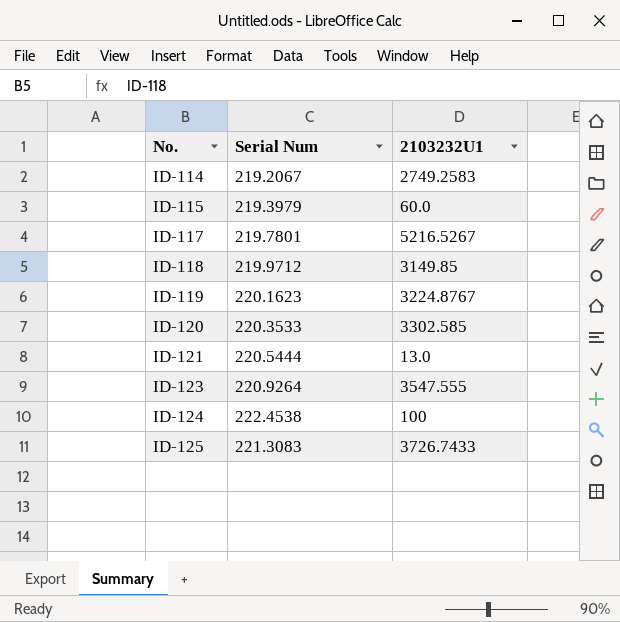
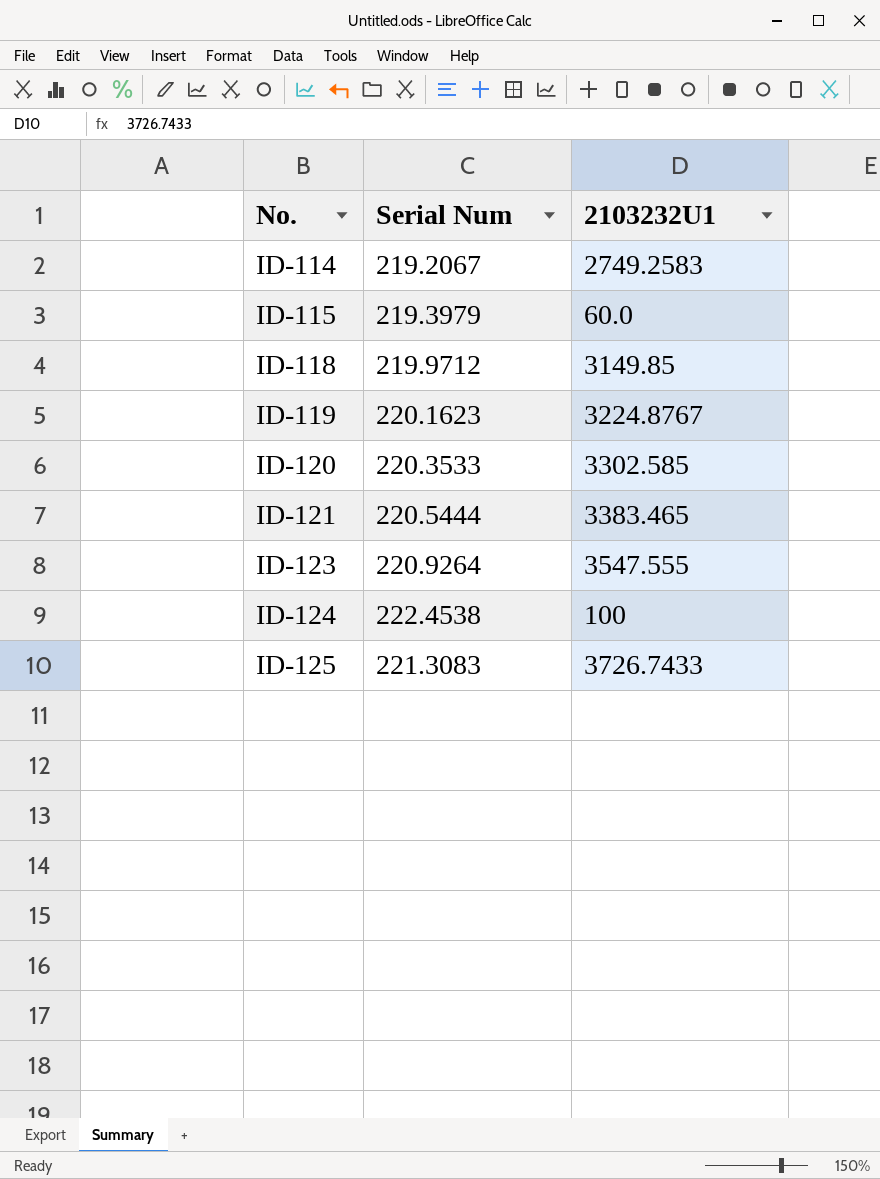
row ID-117: 219.7801 | 5216.5267 -> none
ID-121 | 2103232U1: 13.0 -> 3383.465

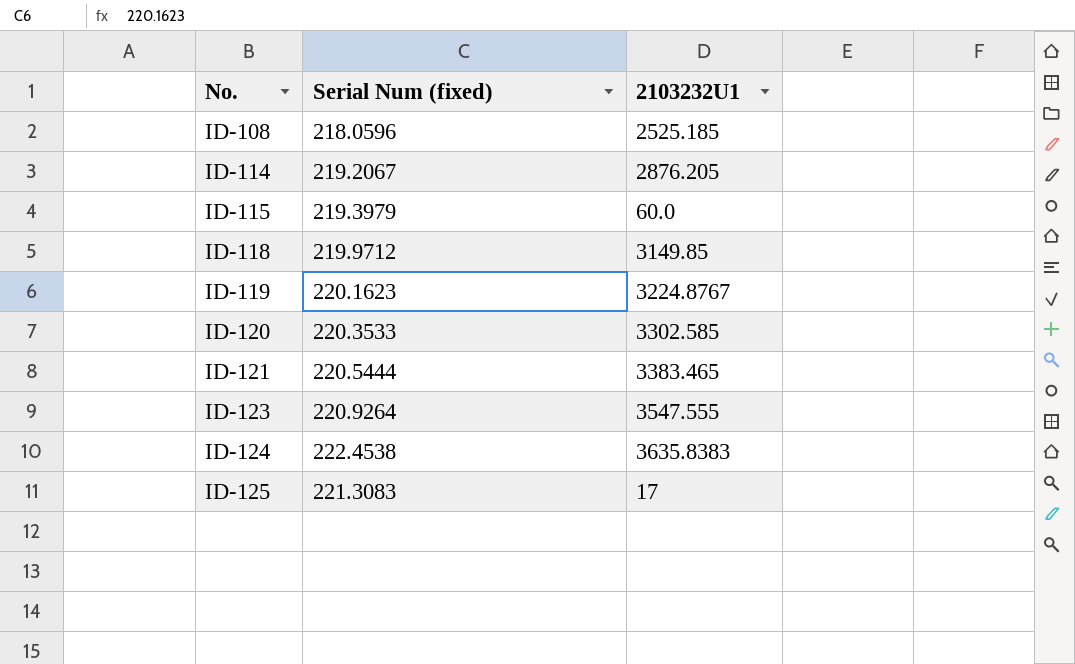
column name: Serial Num -> Serial Num (fixed)
row ID-108: none -> 218.0596 | 2525.185
ID-114 | 2103232U1: 2749.2583 -> 2876.205
ID-124 | 2103232U1: 100 -> 3635.8383
ID-125 | 2103232U1: 3726.7433 -> 17

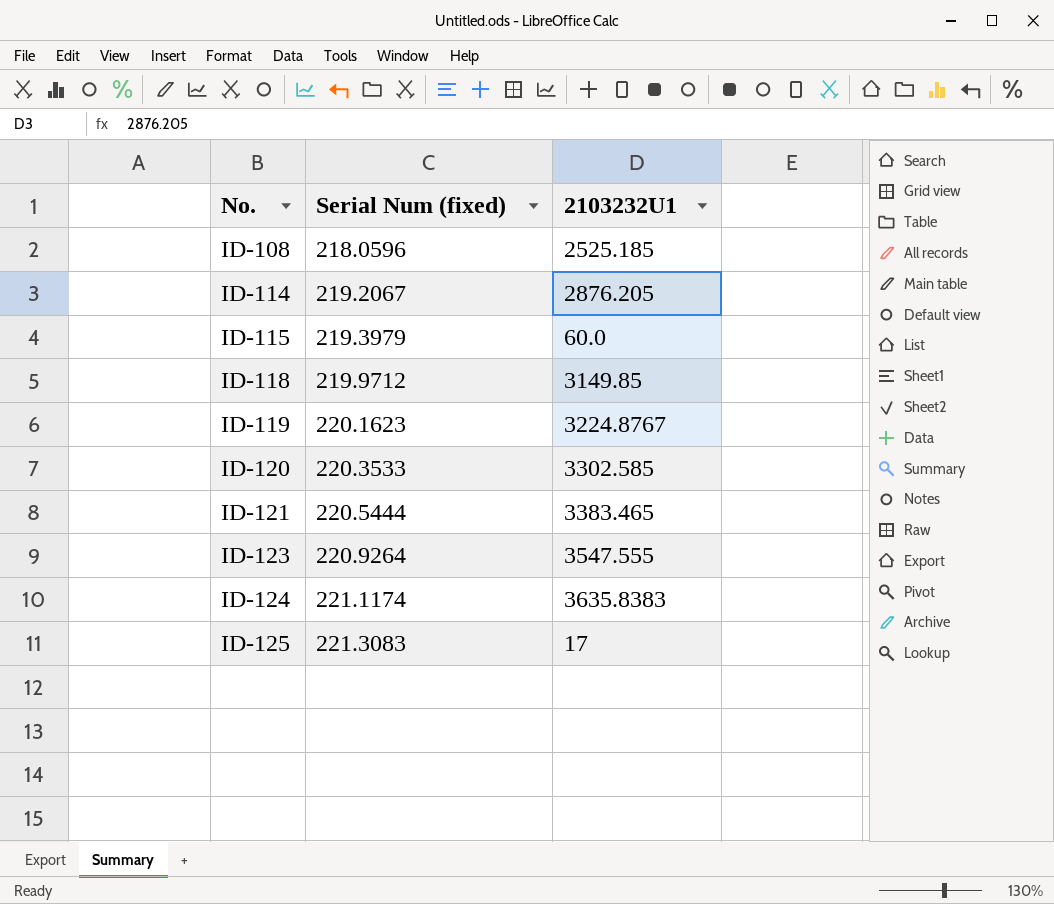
ID-124 | Serial Num (fixed): 222.4538 -> 221.1174

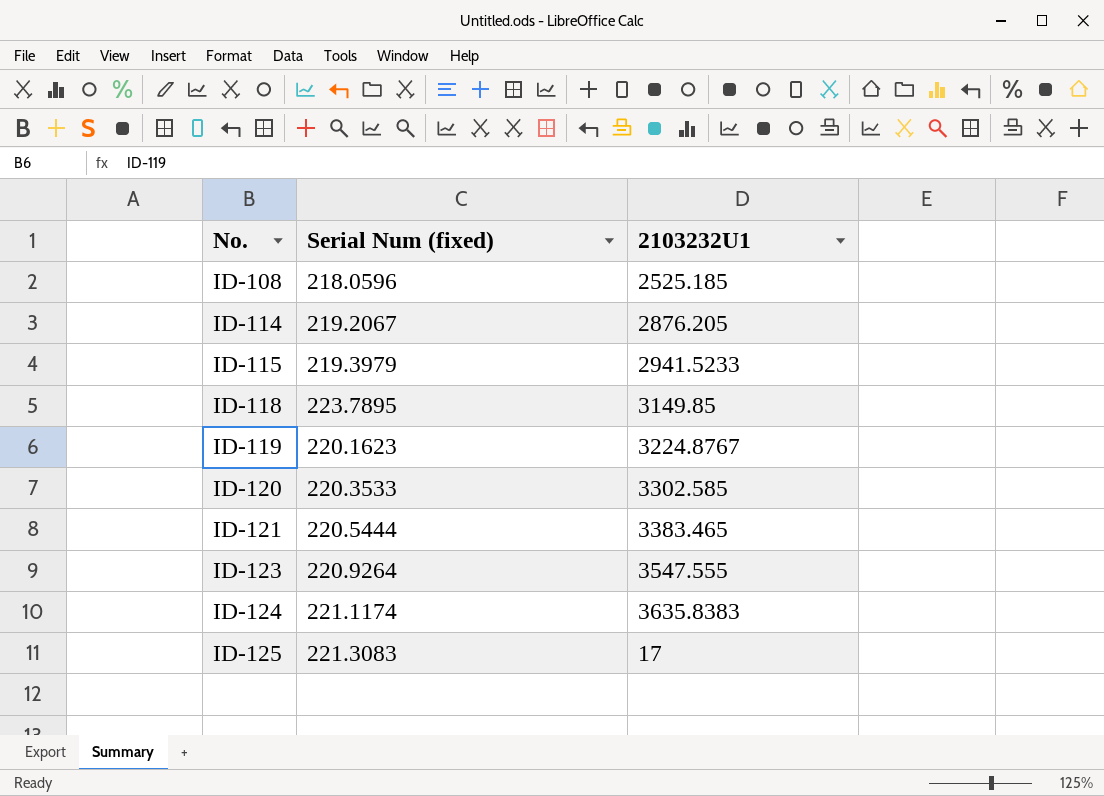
ID-115 | 2103232U1: 60.0 -> 2941.5233
ID-118 | Serial Num (fixed): 219.9712 -> 223.7895

